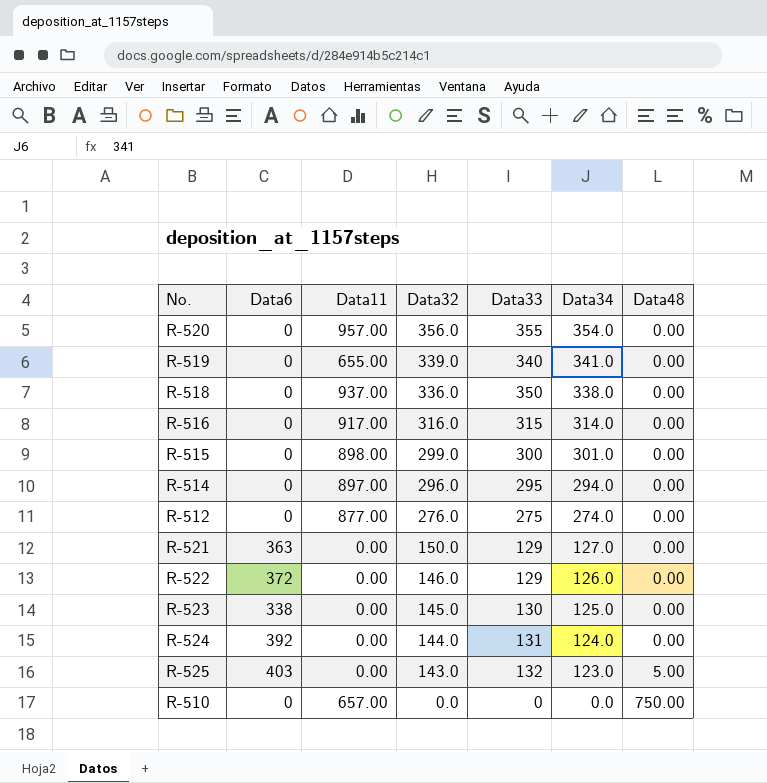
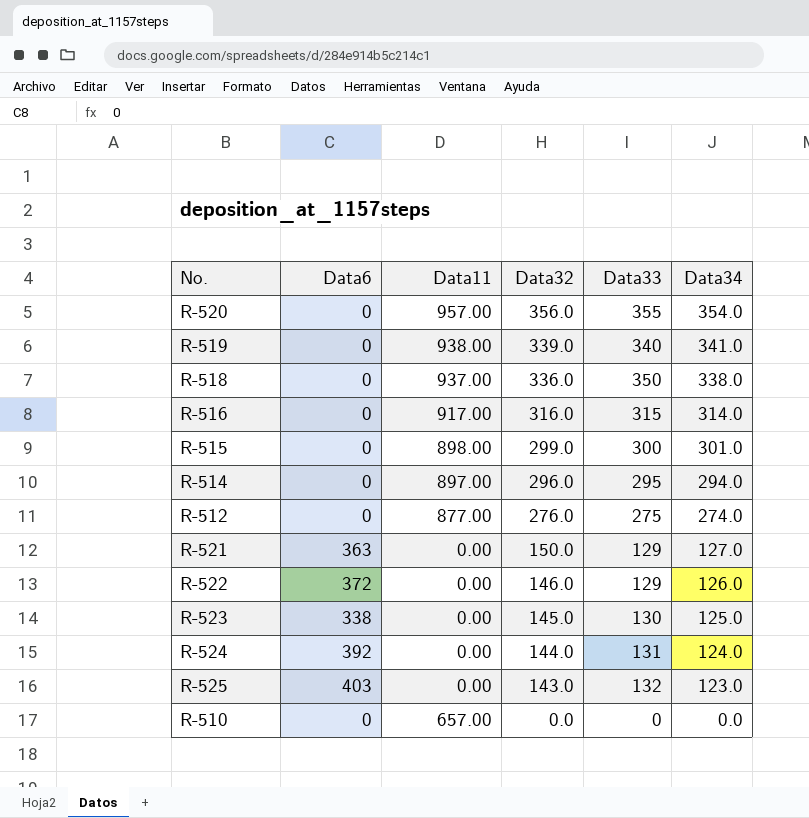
column Data48 | position: 7 -> none
R-519 | Data11: 655.00 -> 938.00

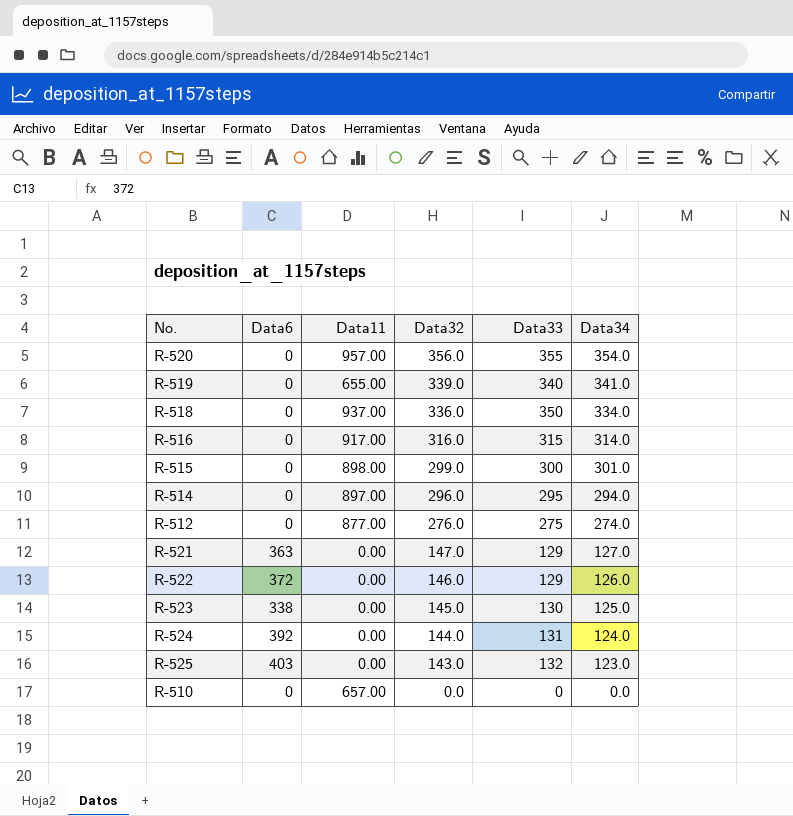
R-519 | Data11: 938.00 -> 655.00
R-518 | Data34: 338.0 -> 334.0
R-521 | Data32: 150.0 -> 147.0

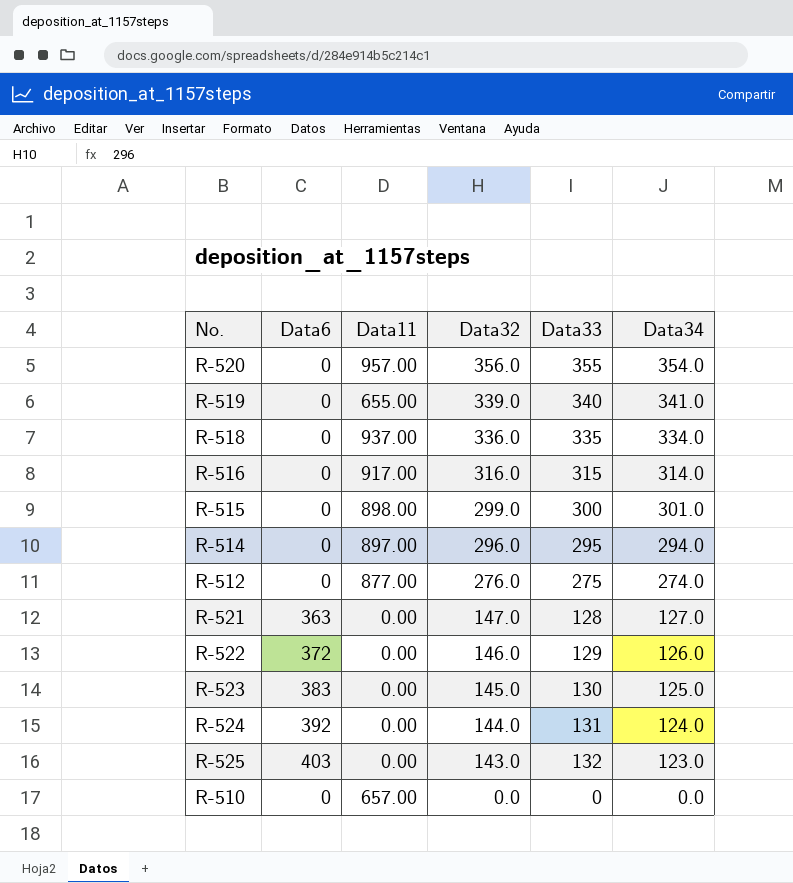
R-518 | Data33: 350 -> 335
R-521 | Data33: 129 -> 128
R-523 | Data6: 338 -> 383

